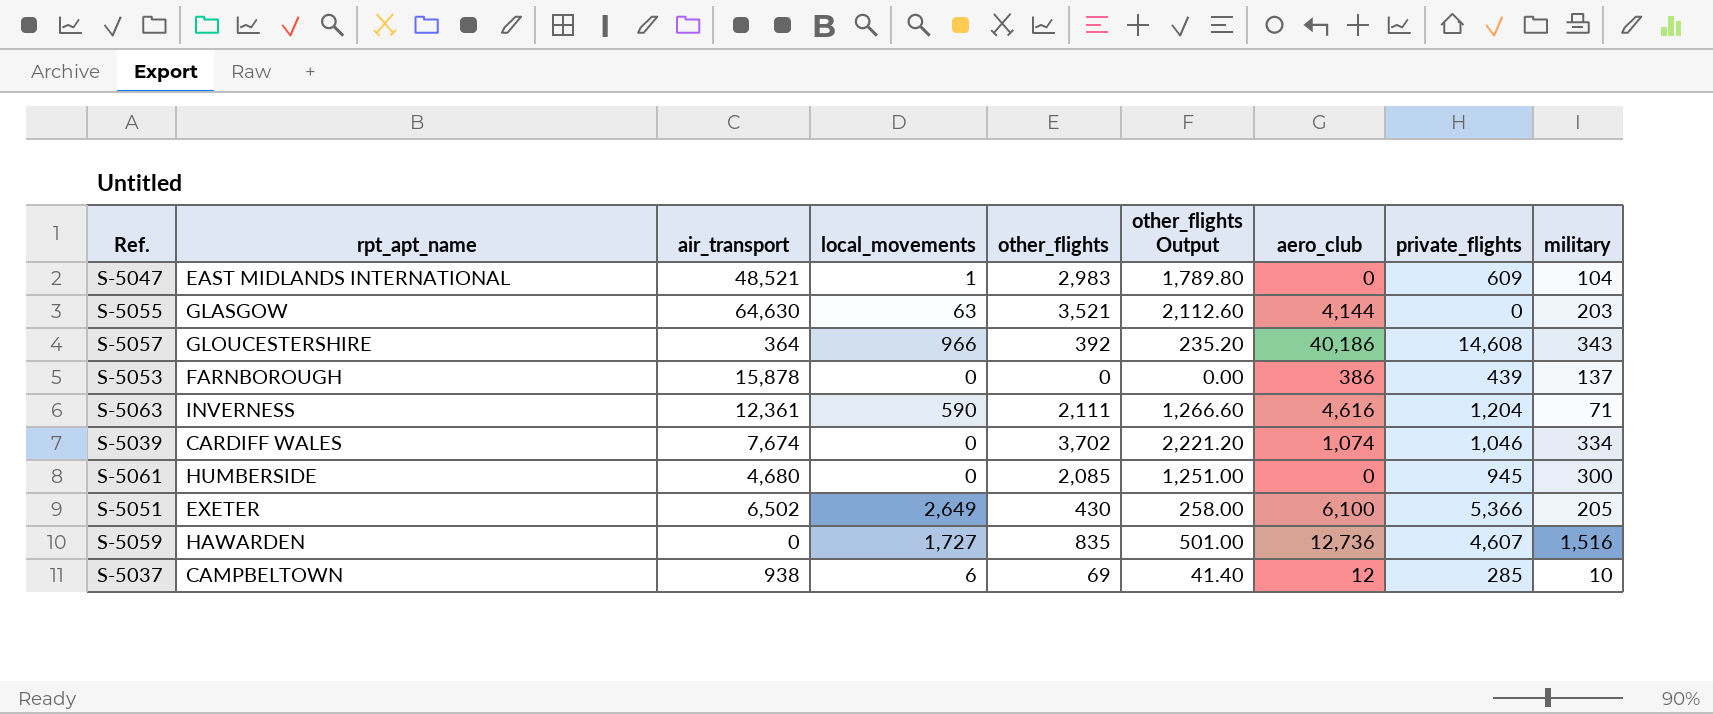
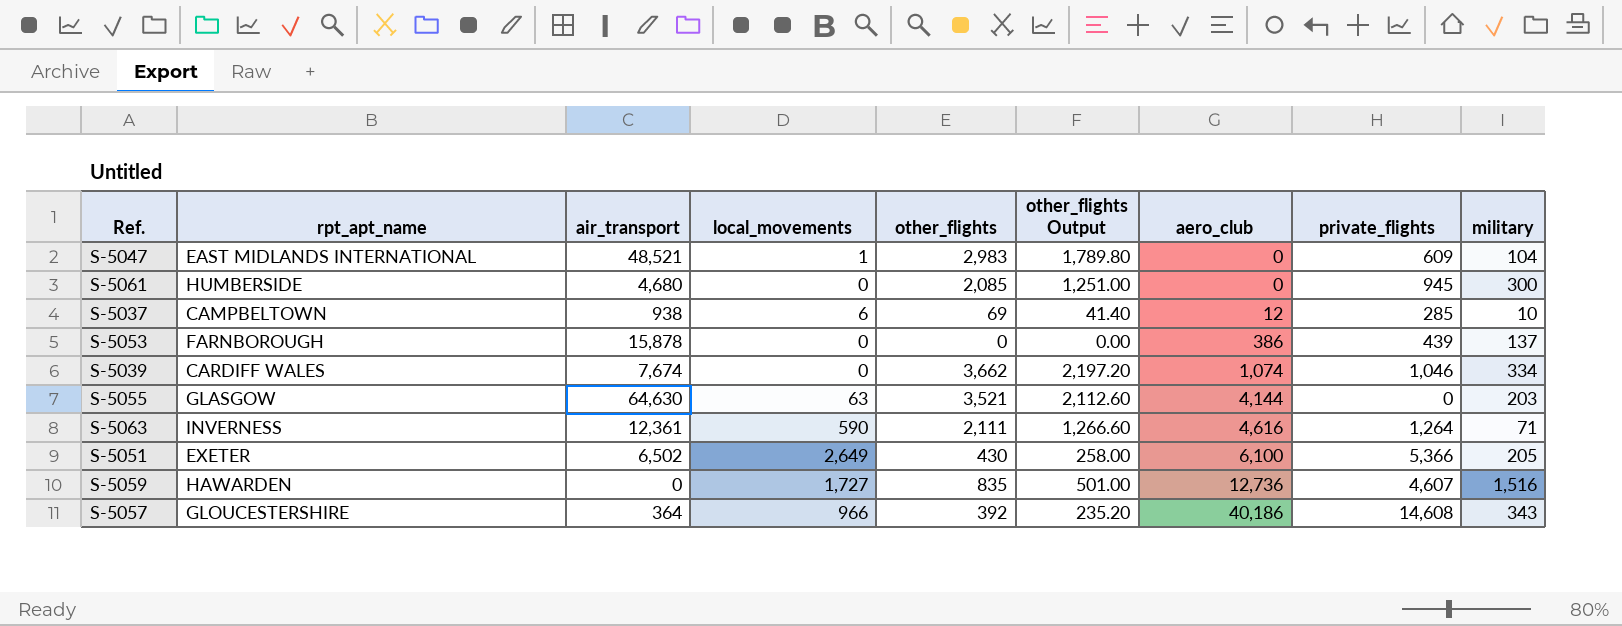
row order: none -> aero_club ascending
S-5039 | other_flights: 3,702 -> 3,662
S-5039 | other_flights Output: 2,221.20 -> 2,197.20
S-5063 | private_flights: 1,204 -> 1,264

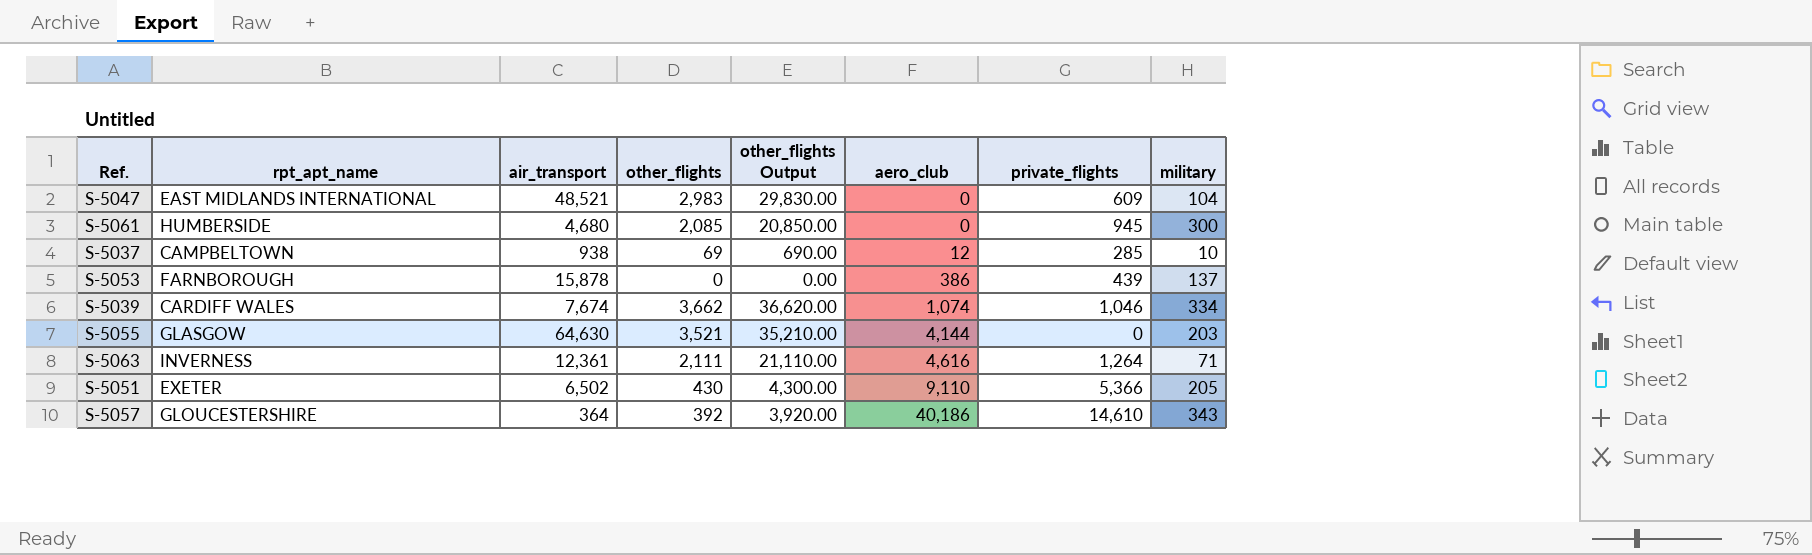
column local_movements | position: 4 -> none
column other_flights Output | formula: [other_flights] * 0.6 -> [other_flights] * 10
row S-5059: HAWARDEN | 0 | 1,727 | 835 | 501.00 | 12,736 | 4,607 | 1,516 -> none
S-5051 | aero_club: 6,100 -> 9,110
S-5057 | private_flights: 14,608 -> 14,610

